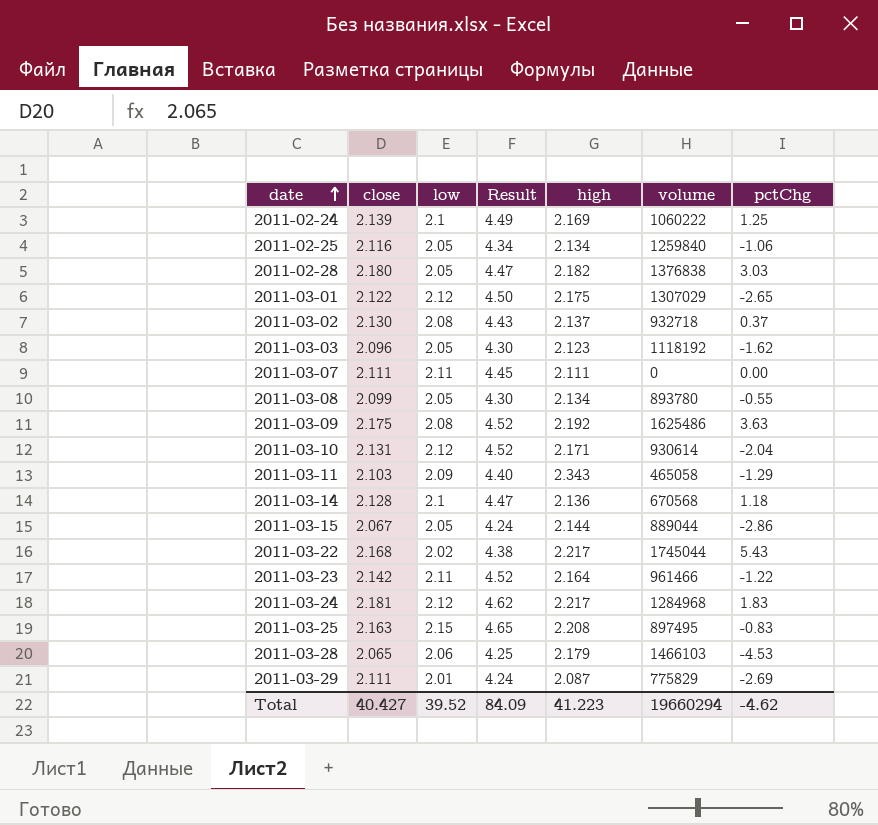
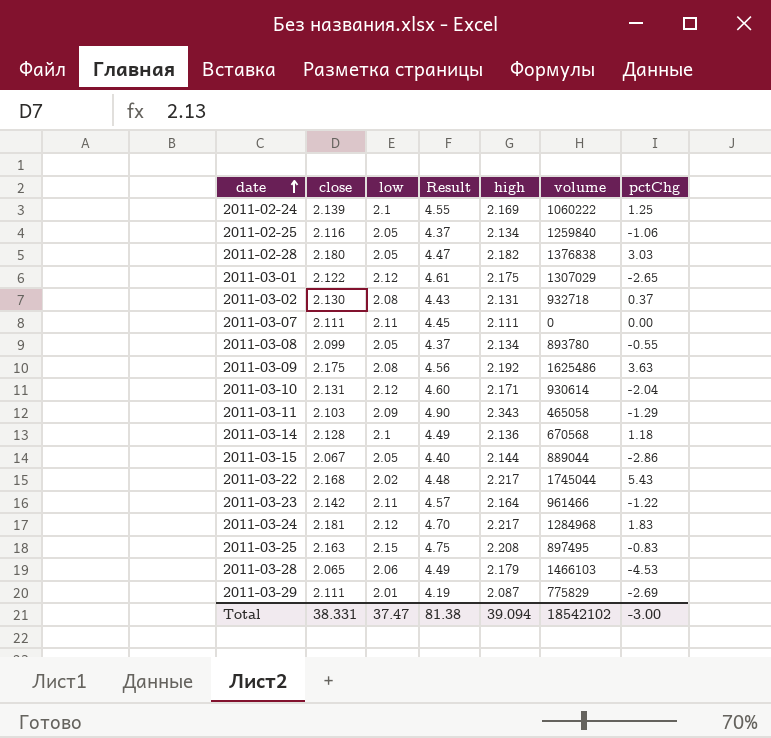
column Result | formula: [close] * [low] -> [low] * [high]
row 2011-03-03: 2.096 | 2.05 | 4.30 | 2.123 | 1118192 | -1.62 -> none
2011-03-02 | high: 2.137 -> 2.131
Total | close: 40.427 -> 38.331
Total | low: 39.52 -> 37.47
Total | Result: 84.09 -> 81.38
Total | high: 41.223 -> 39.094
Total | volume: 19660294 -> 18542102
Total | pctChg: -4.62 -> -3.00

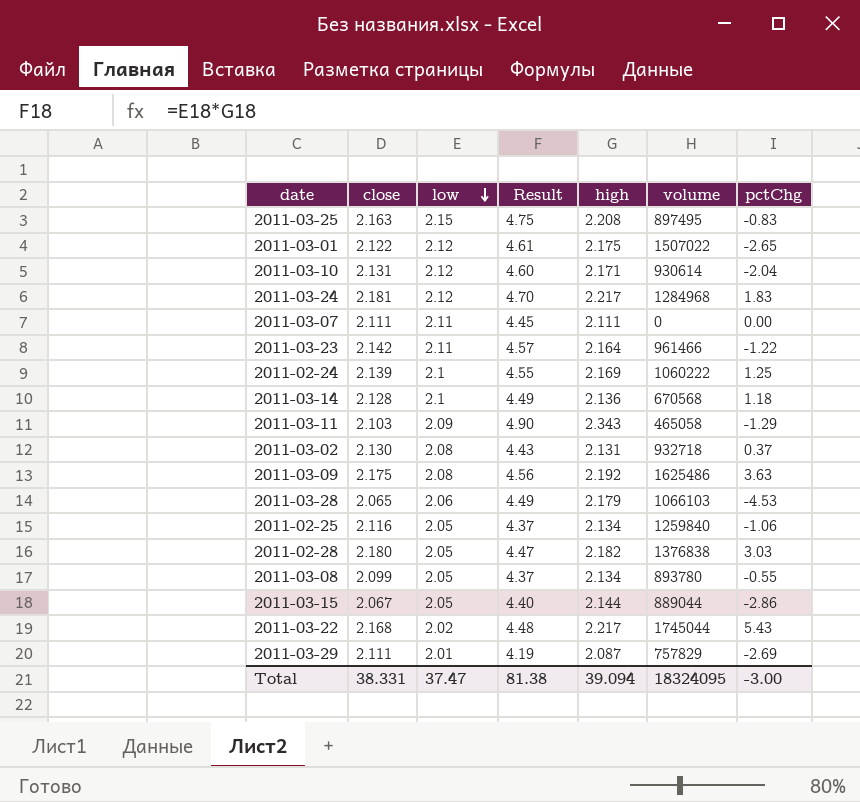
row order: date ascending -> low descending
2011-03-01 | volume: 1307029 -> 1507022
2011-03-28 | volume: 1466103 -> 1066103
2011-03-29 | volume: 775829 -> 757829
Total | volume: 18542102 -> 18324095

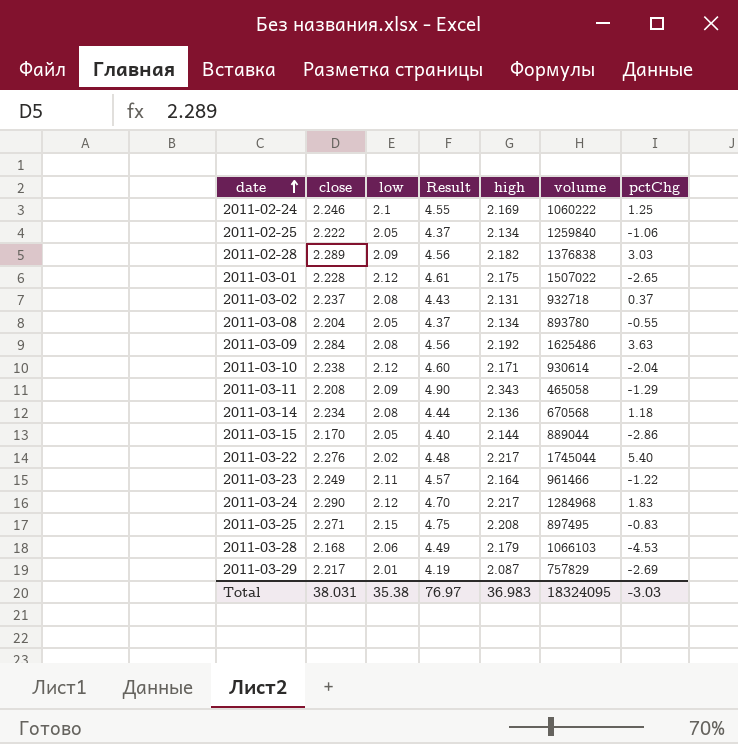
row order: low descending -> date ascending
row 2011-03-07: 2.111 | 2.11 | 4.45 | 2.111 | 0 | 0.00 -> none
2011-02-24 | close: 2.139 -> 2.246
2011-02-25 | close: 2.116 -> 2.222
2011-02-28 | close: 2.180 -> 2.289
2011-02-28 | low: 2.05 -> 2.09
2011-02-28 | Result: 4.47 -> 4.56
2011-03-01 | close: 2.122 -> 2.228
2011-03-02 | close: 2.130 -> 2.237
2011-03-08 | close: 2.099 -> 2.204
2011-03-09 | close: 2.175 -> 2.284
2011-03-10 | close: 2.131 -> 2.238
2011-03-11 | close: 2.103 -> 2.208
2011-03-14 | close: 2.128 -> 2.234
2011-03-14 | low: 2.1 -> 2.08
2011-03-14 | Result: 4.49 -> 4.44
2011-03-15 | close: 2.067 -> 2.170
2011-03-22 | close: 2.168 -> 2.276
2011-03-22 | pctChg: 5.43 -> 5.40
2011-03-23 | close: 2.142 -> 2.249
2011-03-24 | close: 2.181 -> 2.290
2011-03-25 | close: 2.163 -> 2.271
2011-03-28 | close: 2.065 -> 2.168
2011-03-29 | close: 2.111 -> 2.217
Total | close: 38.331 -> 38.031
Total | low: 37.47 -> 35.38
Total | Result: 81.38 -> 76.97
Total | high: 39.094 -> 36.983
Total | pctChg: -3.00 -> -3.03

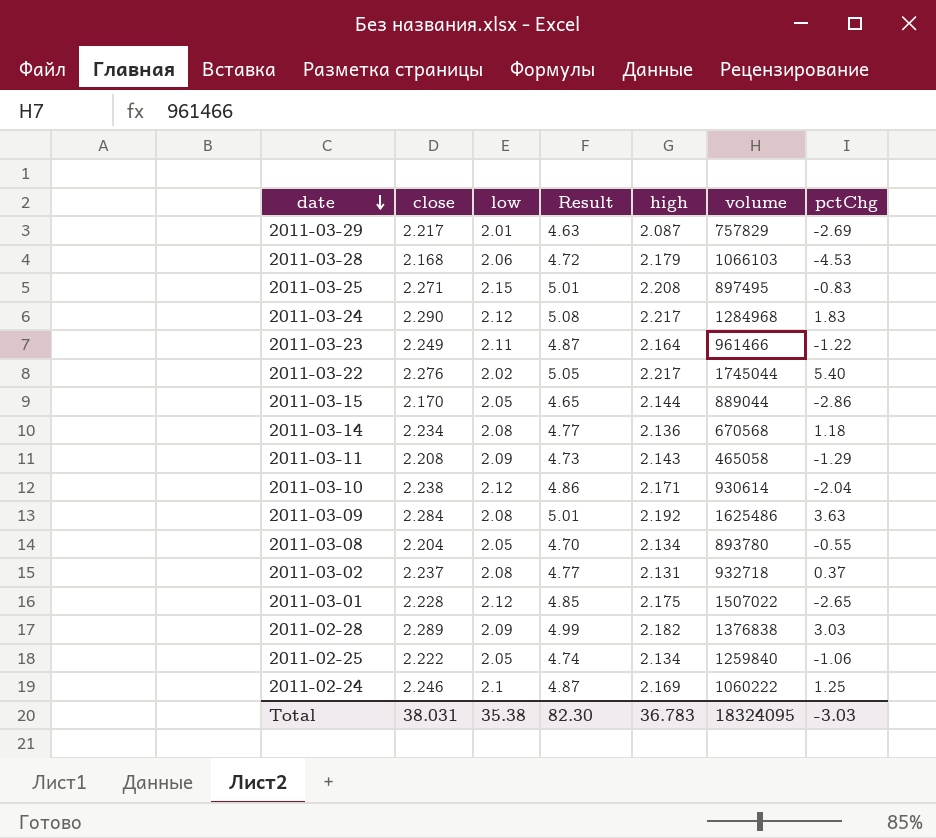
row order: date ascending -> date descending
column Result | formula: [low] * [high] -> [close] * [high]
2011-03-11 | high: 2.343 -> 2.143
Total | Result: 76.97 -> 82.30
Total | high: 36.983 -> 36.783

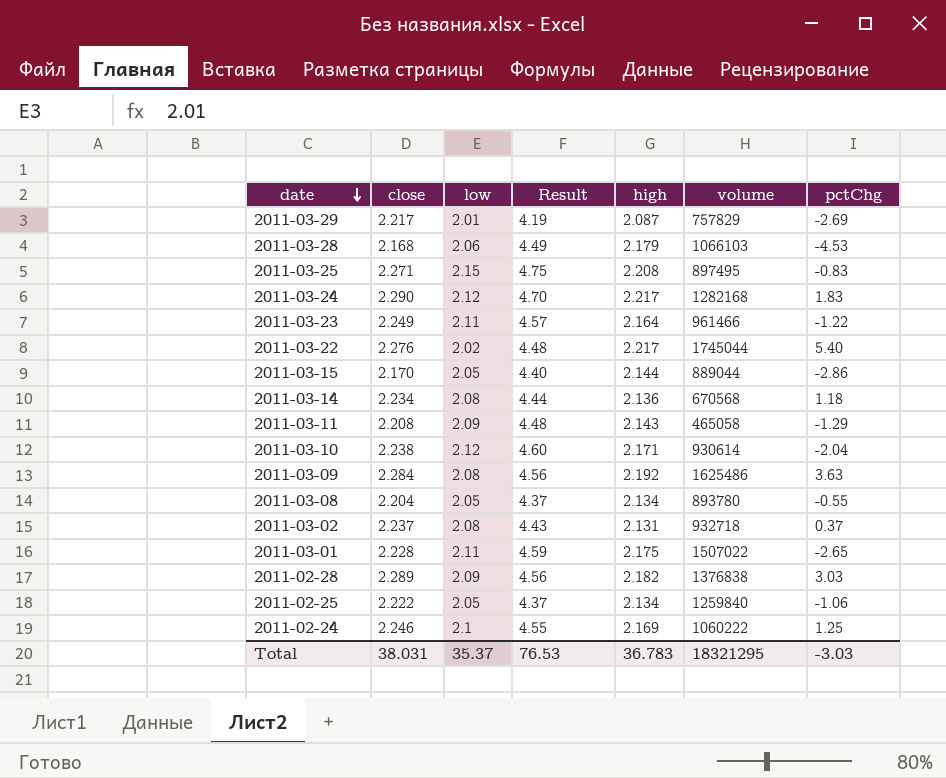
column Result | formula: [close] * [high] -> [low] * [high]
2011-03-24 | volume: 1284968 -> 1282168
2011-03-01 | low: 2.12 -> 2.11
Total | low: 35.38 -> 35.37
Total | Result: 82.30 -> 76.53
Total | volume: 18324095 -> 18321295

